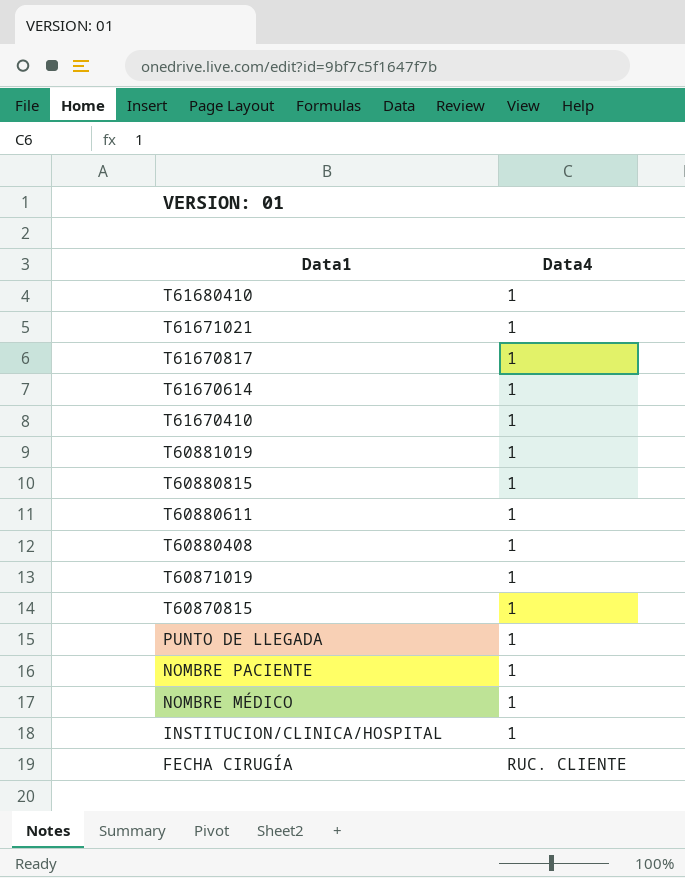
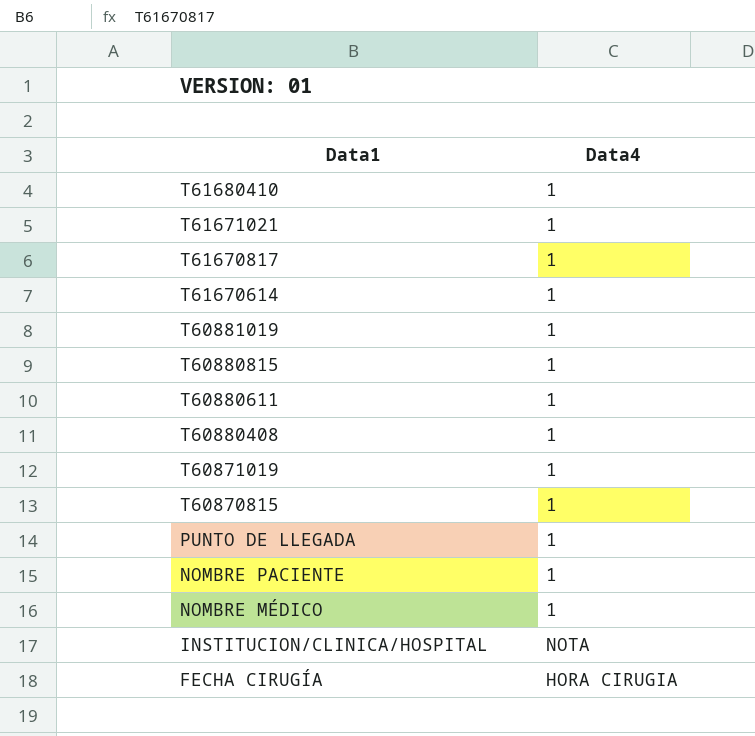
row T61670410: 1 -> none
INSTITUCION/CLINICA/HOSPITAL | Data4: 1 -> NOTA
FECHA CIRUGÍA | Data4: RUC. CLIENTE -> HORA CIRUGIA

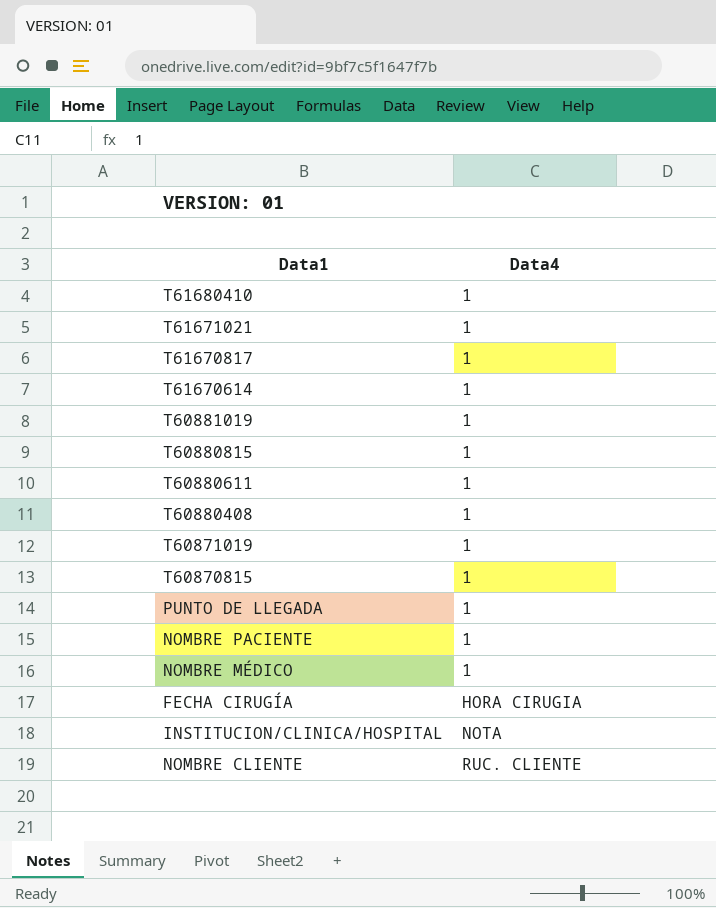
row order: Data1 descending -> Data4 ascending
row NOMBRE CLIENTE: none -> RUC. CLIENTE

